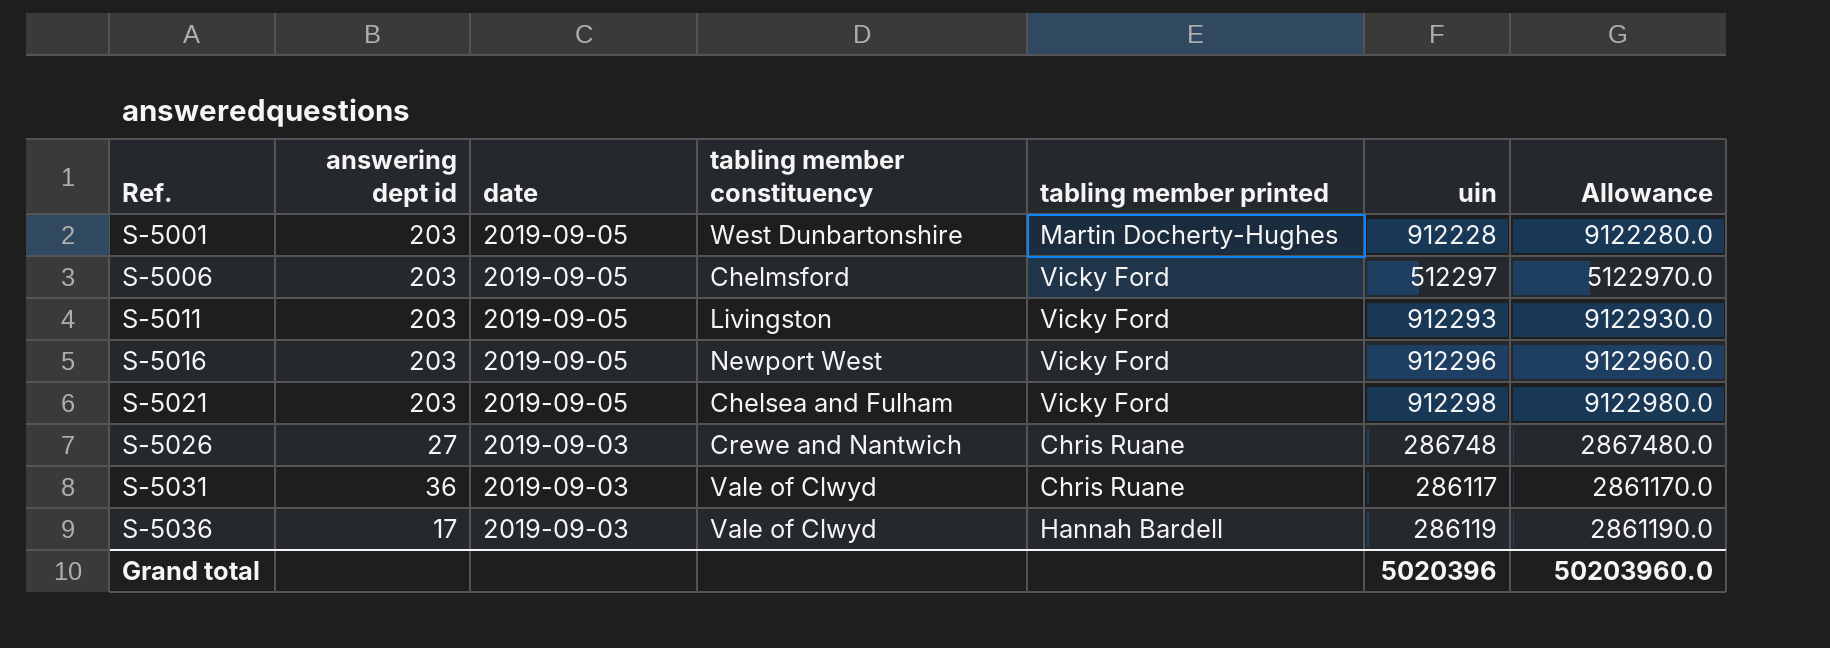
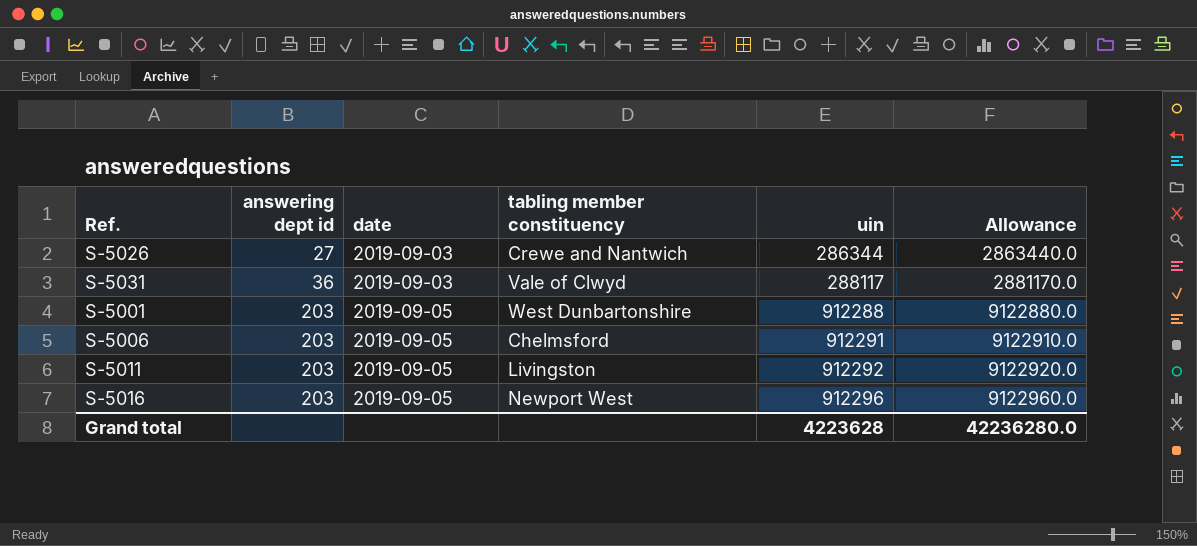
row order: Ref. ascending -> answering dept id ascending
column tabling member printed | position: 5 -> none
row S-5021: 203 | 2019-09-05 | Chelsea and Fulham | Vicky Ford | 912298 | 9122980.0 -> none
row S-5036: 17 | 2019-09-03 | Vale of Clwyd | Hannah Bardell | 286119 | 2861190.0 -> none
S-5026 | uin: 286748 -> 286344
S-5026 | Allowance: 2867480.0 -> 2863440.0
S-5031 | uin: 286117 -> 288117
S-5031 | Allowance: 2861170.0 -> 2881170.0
S-5001 | uin: 912228 -> 912288
S-5001 | Allowance: 9122280.0 -> 9122880.0
S-5006 | uin: 512297 -> 912291
S-5006 | Allowance: 5122970.0 -> 9122910.0
S-5011 | uin: 912293 -> 912292
S-5011 | Allowance: 9122930.0 -> 9122920.0
Grand total | uin: 5020396 -> 4223628
Grand total | Allowance: 50203960.0 -> 42236280.0

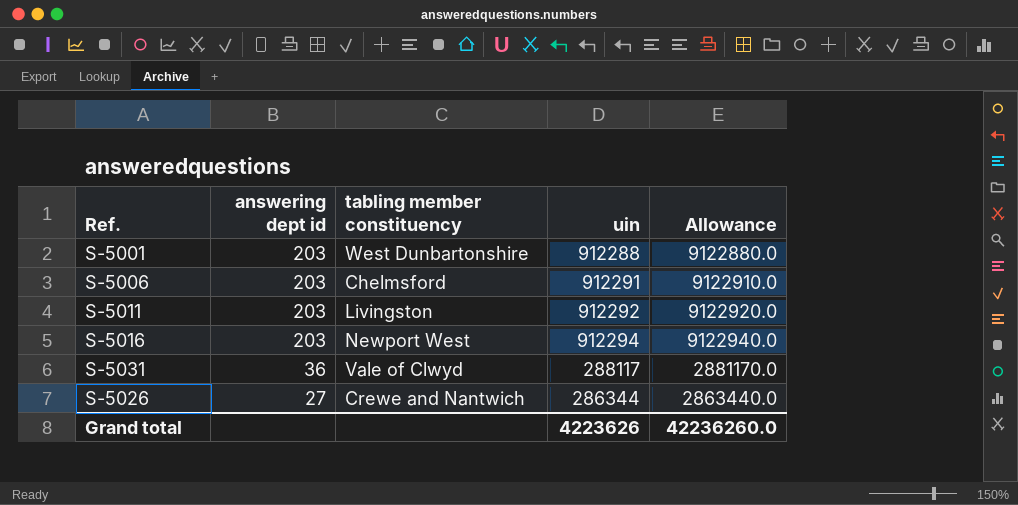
row order: answering dept id ascending -> answering dept id descending
column date | position: 3 -> none
S-5016 | uin: 912296 -> 912294
S-5016 | Allowance: 9122960.0 -> 9122940.0
Grand total | uin: 4223628 -> 4223626
Grand total | Allowance: 42236280.0 -> 42236260.0

